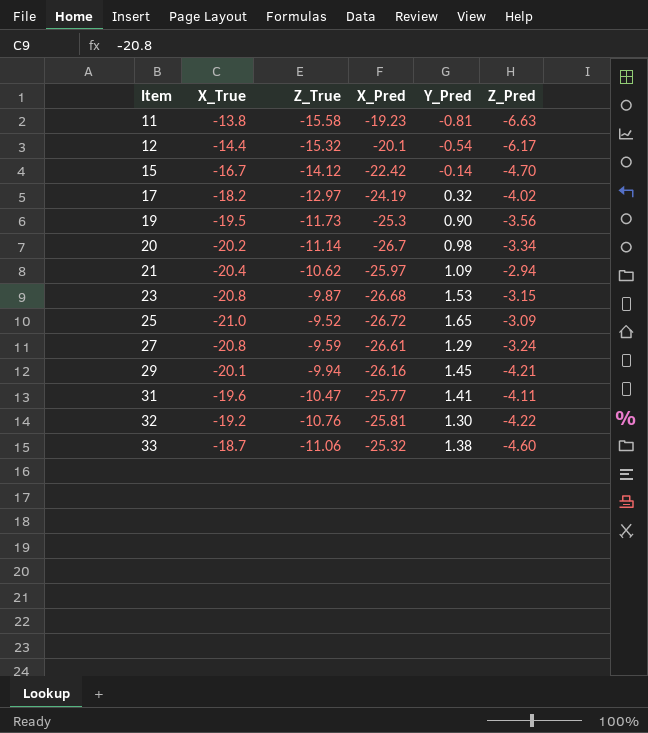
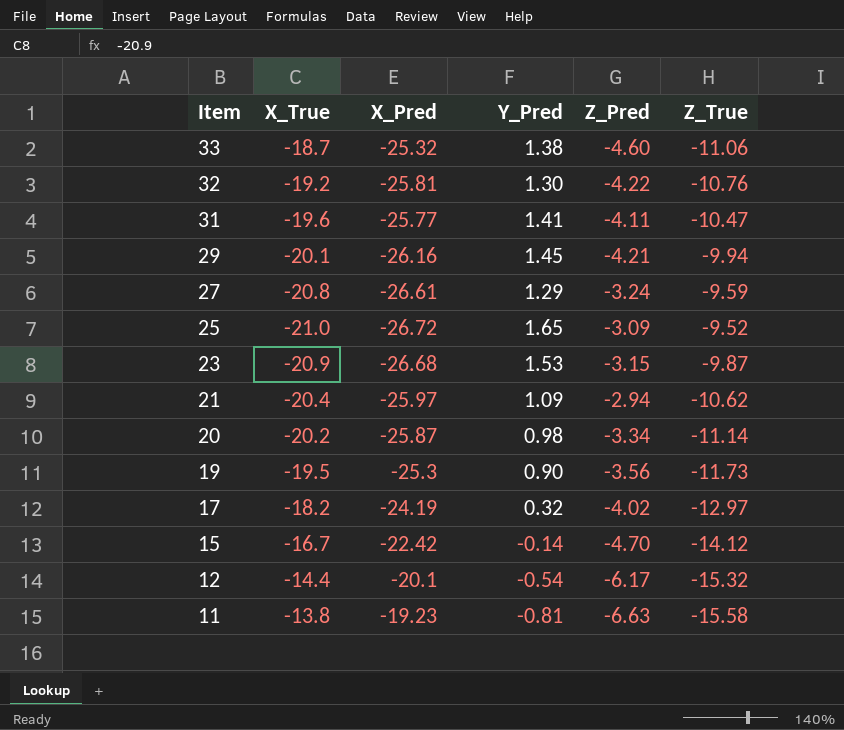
row order: Item ascending -> Item descending
column Z_True | position: 3 -> 6
23 | X_True: -20.8 -> -20.9
20 | X_Pred: -26.7 -> -25.87

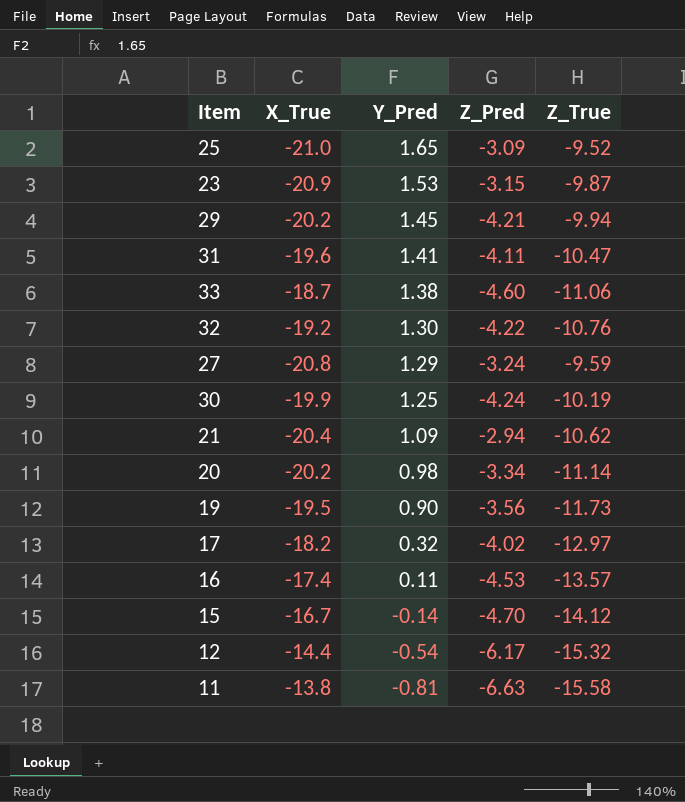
row order: Item descending -> Y_Pred descending
column X_Pred | position: 3 -> none
29 | X_True: -20.1 -> -20.2
row 30: none -> -19.9 | 1.25 | -4.24 | -10.19
row 16: none -> -17.4 | 0.11 | -4.53 | -13.57

